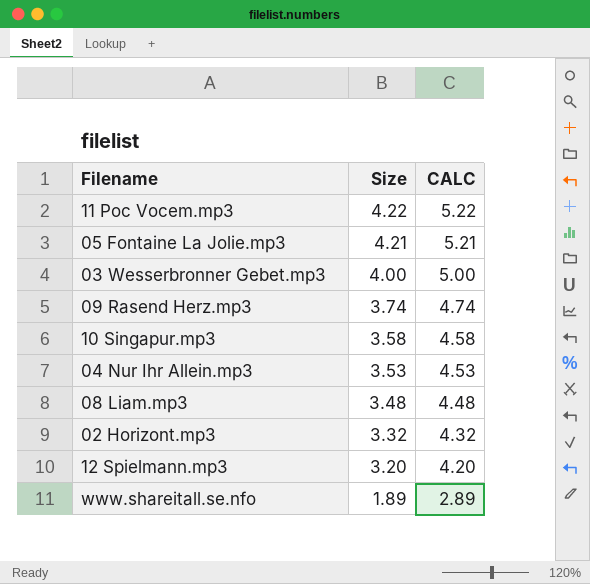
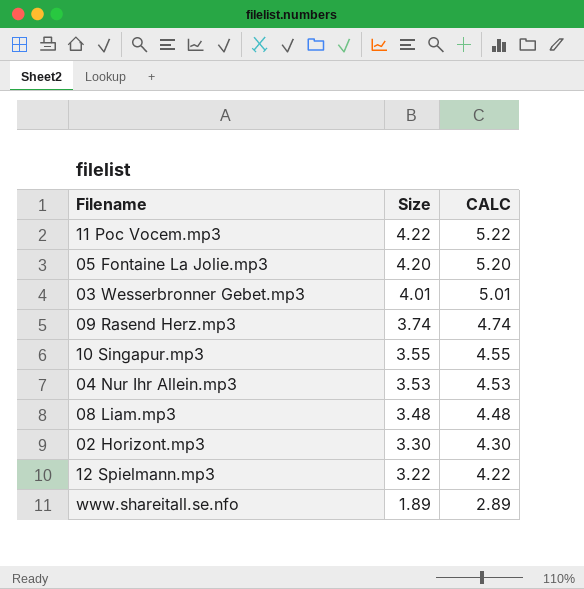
05 Fontaine La Jolie.mp3 | Size: 4.21 -> 4.20
05 Fontaine La Jolie.mp3 | CALC: 5.21 -> 5.20
03 Wesserbronner Gebet.mp3 | Size: 4.00 -> 4.01
03 Wesserbronner Gebet.mp3 | CALC: 5.00 -> 5.01
10 Singapur.mp3 | Size: 3.58 -> 3.55
10 Singapur.mp3 | CALC: 4.58 -> 4.55
02 Horizont.mp3 | Size: 3.32 -> 3.30
02 Horizont.mp3 | CALC: 4.32 -> 4.30
12 Spielmann.mp3 | Size: 3.20 -> 3.22
12 Spielmann.mp3 | CALC: 4.20 -> 4.22

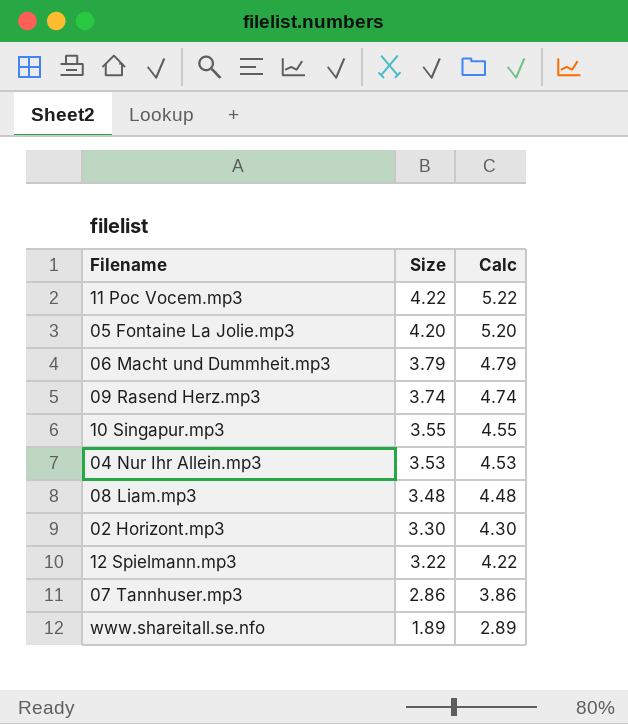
column name: CALC -> Calc
row 03 Wesserbronner Gebet.mp3: 4.01 | 5.01 -> none
row 06 Macht und Dummheit.mp3: none -> 3.79 | 4.79
row 07 Tannhuser.mp3: none -> 2.86 | 3.86

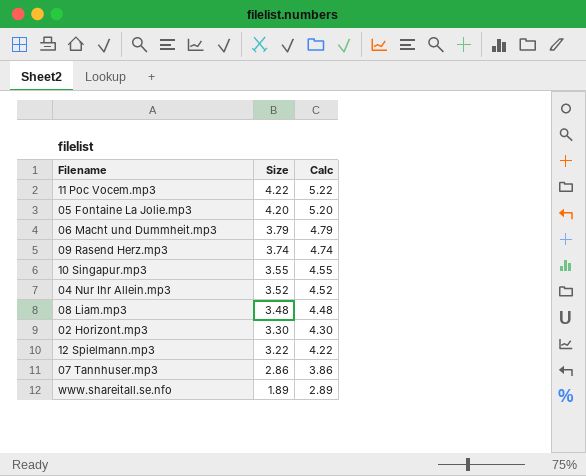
04 Nur Ihr Allein.mp3 | Size: 3.53 -> 3.52
04 Nur Ihr Allein.mp3 | Calc: 4.53 -> 4.52

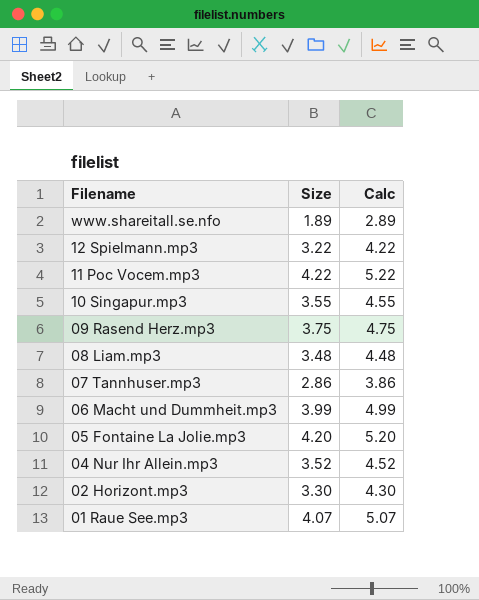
row order: Size descending -> Filename descending
09 Rasend Herz.mp3 | Size: 3.74 -> 3.75
09 Rasend Herz.mp3 | Calc: 4.74 -> 4.75
06 Macht und Dummheit.mp3 | Size: 3.79 -> 3.99
06 Macht und Dummheit.mp3 | Calc: 4.79 -> 4.99
row 01 Raue See.mp3: none -> 4.07 | 5.07

